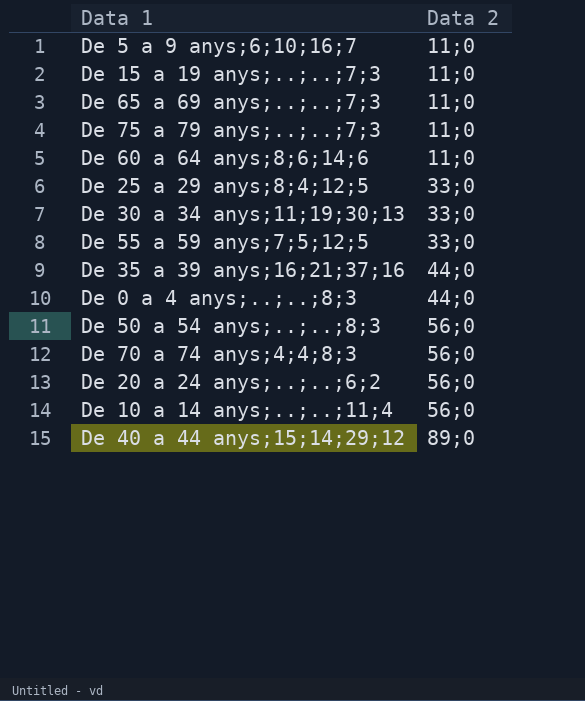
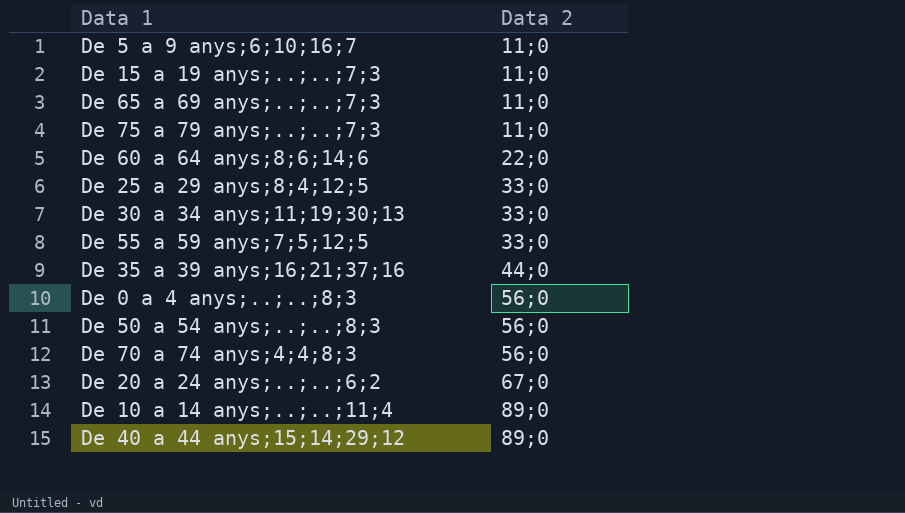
De 60 a 64 anys;8;6;14;6 | Data 2: 11;0 -> 22;0
De 0 a 4 anys;..;..;8;3 | Data 2: 44;0 -> 56;0
De 20 a 24 anys;..;..;6;2 | Data 2: 56;0 -> 67;0
De 10 a 14 anys;..;..;11;4 | Data 2: 56;0 -> 89;0

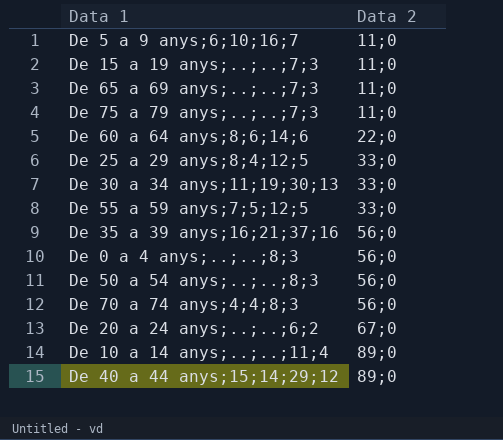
De 35 a 39 anys;16;21;37;16 | Data 2: 44;0 -> 56;0

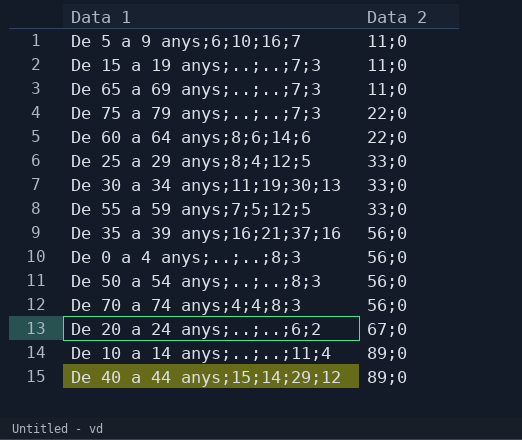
De 75 a 79 anys;..;..;7;3 | Data 2: 11;0 -> 22;0

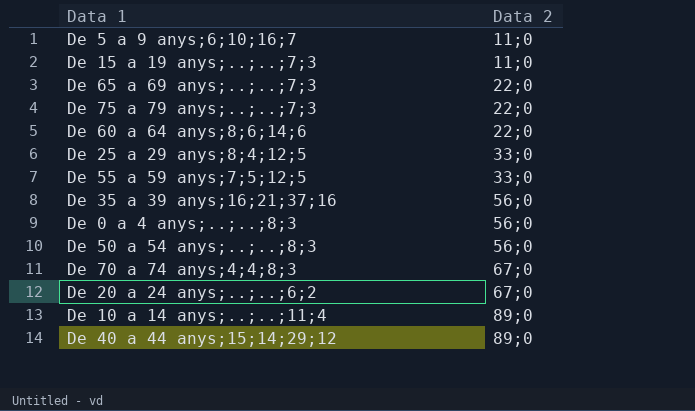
row De 30 a 34 anys;11;19;30;13: 33;0 -> none
De 65 a 69 anys;..;..;7;3 | Data 2: 11;0 -> 22;0
De 70 a 74 anys;4;4;8;3 | Data 2: 56;0 -> 67;0

